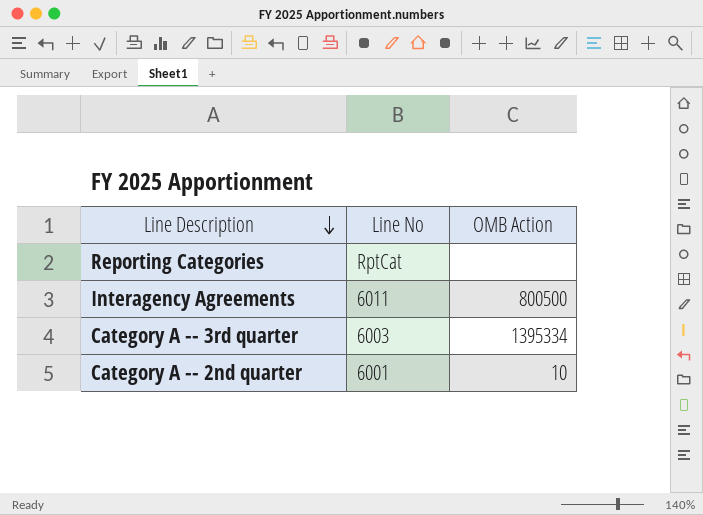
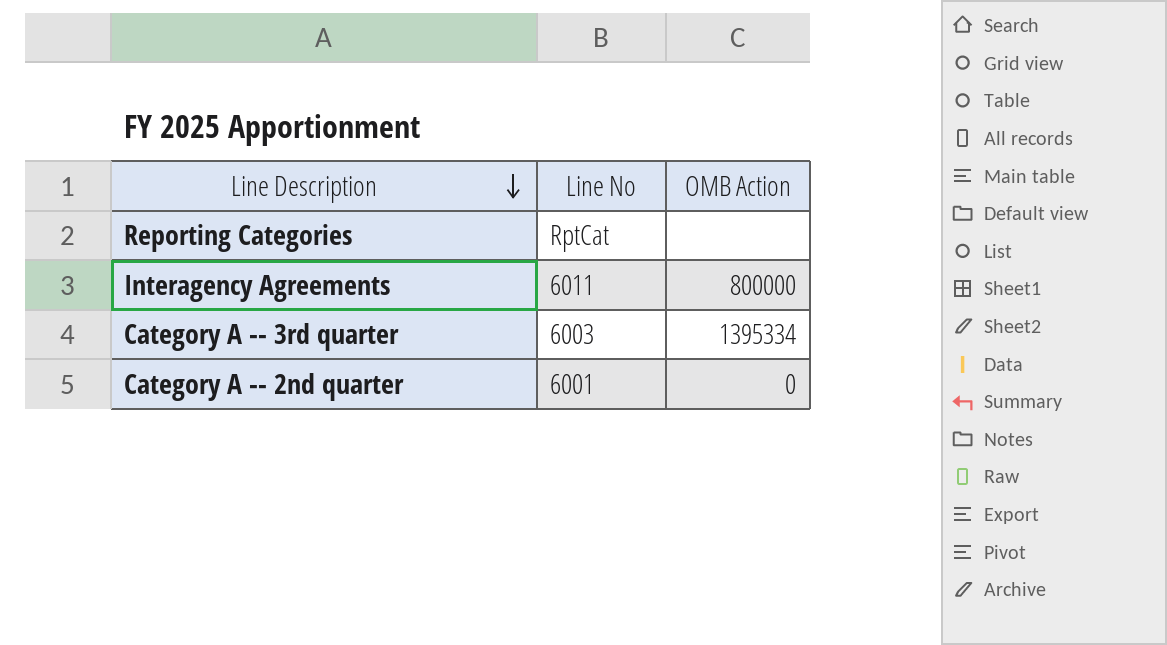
Interagency Agreements | OMB Action: 800500 -> 800000
Category A -- 2nd quarter | OMB Action: 10 -> 0

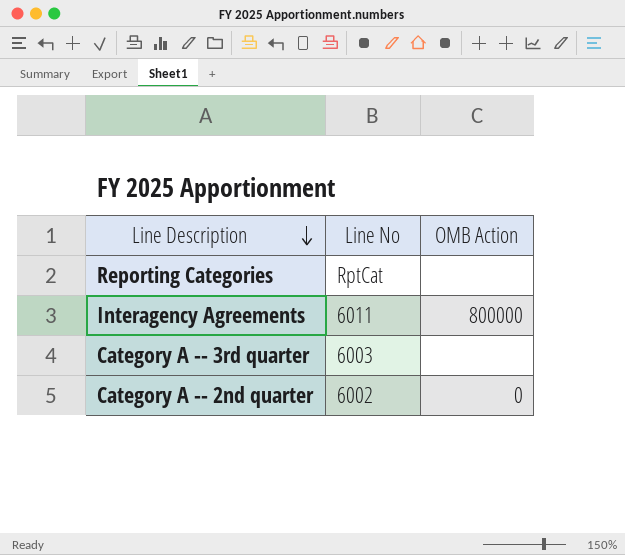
Category A -- 3rd quarter | OMB Action: 1395334 -> none
Category A -- 2nd quarter | Line No: 6001 -> 6002

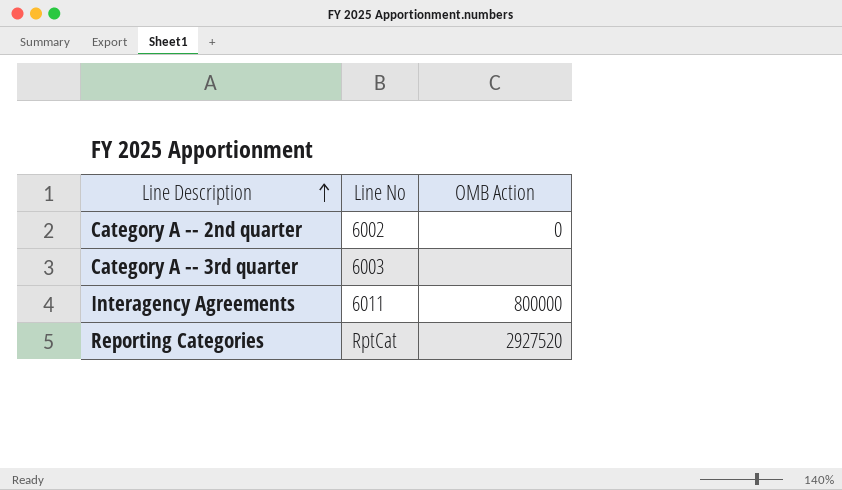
row order: Line Description descending -> Line Description ascending
Reporting Categories | OMB Action: none -> 2927520

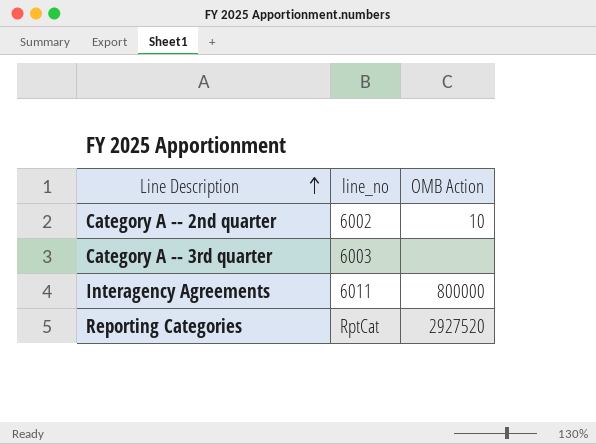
column name: Line No -> line_no
Category A -- 2nd quarter | OMB Action: 0 -> 10

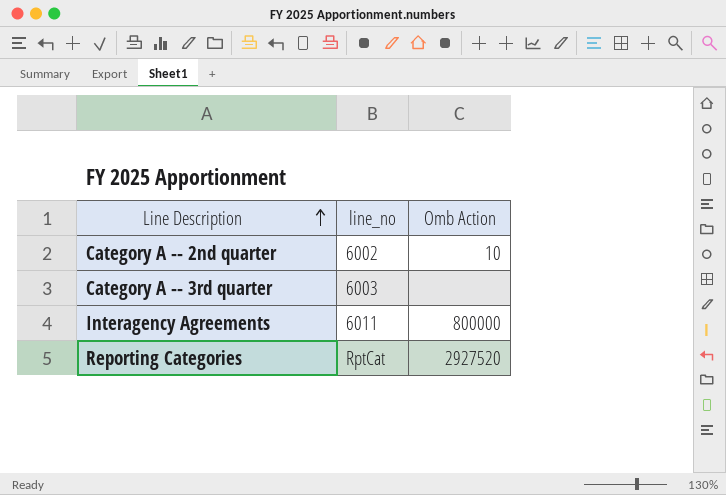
column name: OMB Action -> Omb Action

